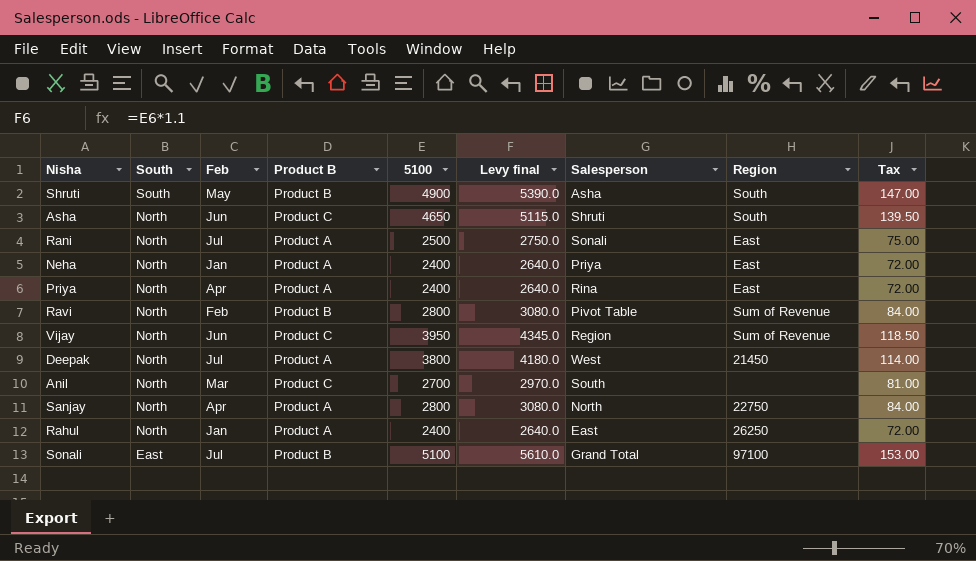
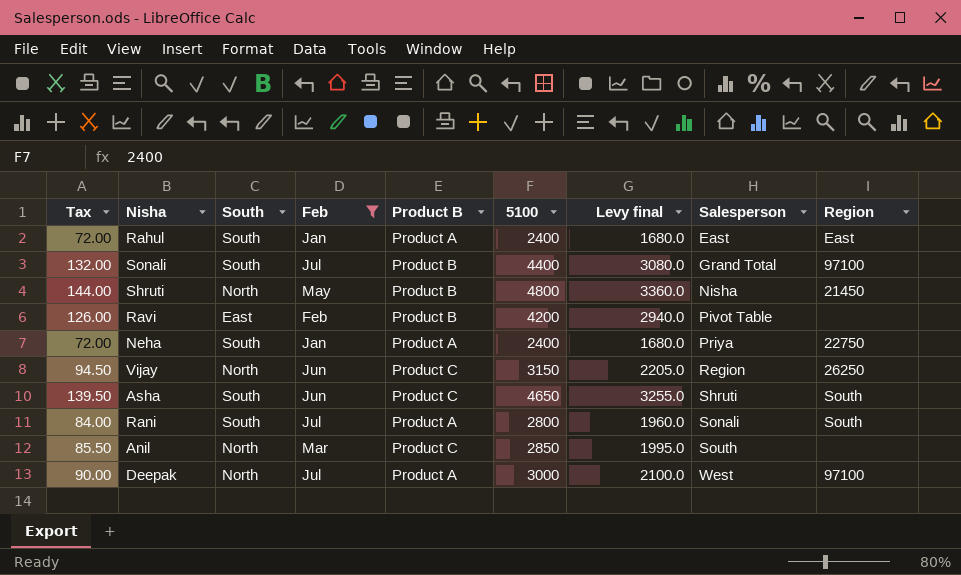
filter: none -> Feb != Apr
row order: South descending -> Salesperson ascending
column Tax | position: 9 -> 1
column Levy final | formula: [5100] * 1.1 -> [5100] * 0.7
Rahul | South: North -> South
Rahul | Region: 26250 -> East
Sonali | Tax: 153.00 -> 132.00
Sonali | South: East -> South
Sonali | 5100: 5100 -> 4400
Shruti | Tax: 147.00 -> 144.00
Shruti | South: South -> North
Shruti | 5100: 4900 -> 4800
Shruti | Salesperson: Asha -> Nisha
Shruti | Region: South -> 21450
Ravi | Tax: 84.00 -> 126.00
Ravi | South: North -> East
Ravi | 5100: 2800 -> 4200
Ravi | Region: Sum of Revenue -> none
Neha | South: North -> South
Neha | Region: East -> 22750
Vijay | Tax: 118.50 -> 94.50
Vijay | 5100: 3950 -> 3150
Vijay | Region: Sum of Revenue -> 26250
Asha | South: North -> South
Rani | Tax: 75.00 -> 84.00
Rani | South: North -> South
Rani | 5100: 2500 -> 2800
Rani | Region: East -> South
Anil | Tax: 81.00 -> 85.50
Anil | 5100: 2700 -> 2850
Deepak | Tax: 114.00 -> 90.00
Deepak | 5100: 3800 -> 3000
Deepak | Region: 21450 -> 97100

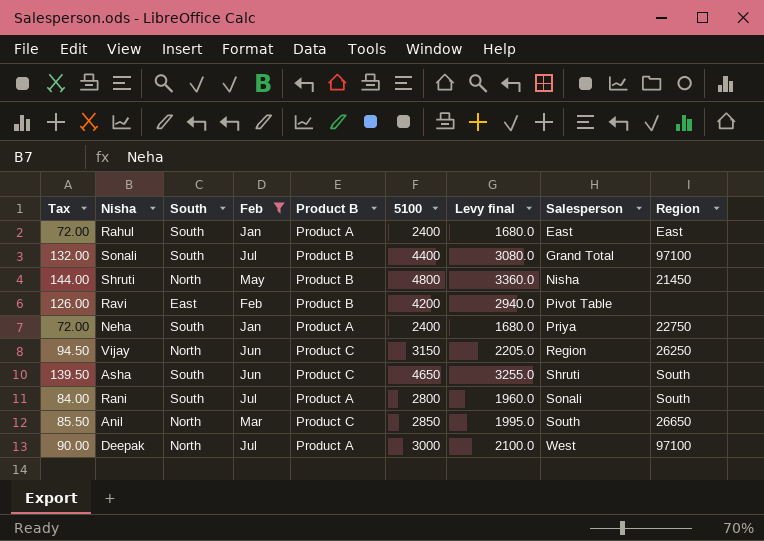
Anil | Region: none -> 26650

